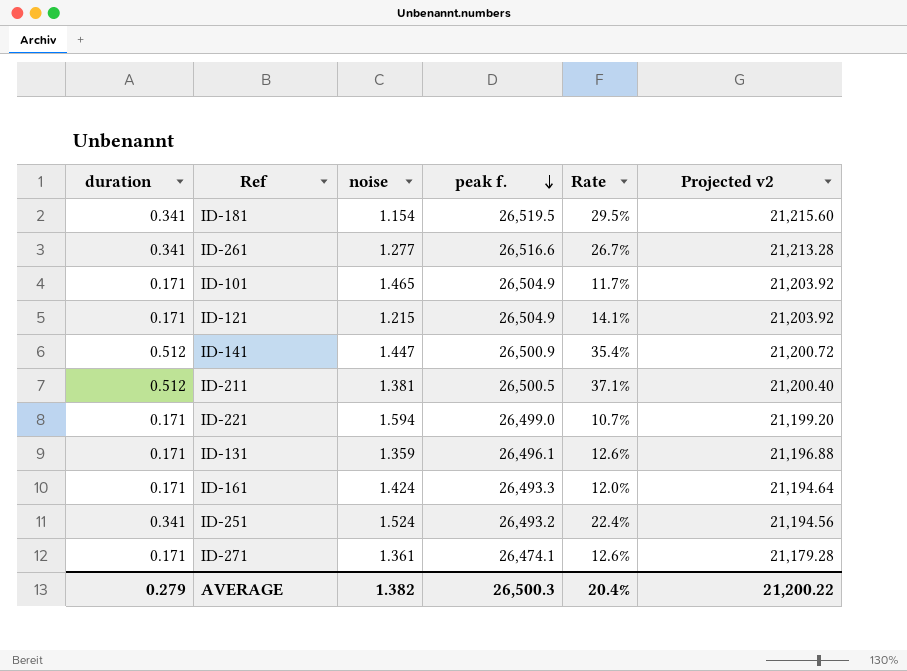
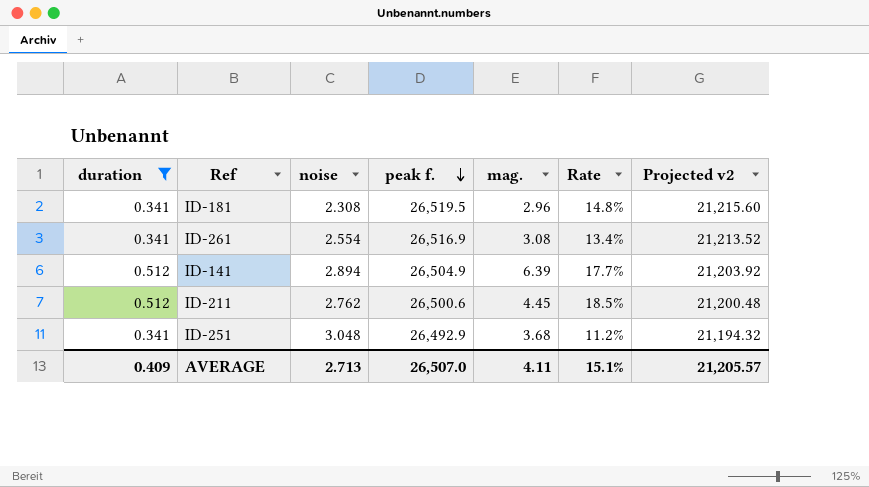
filter: none -> duration != 0.171
column mag. | position: none -> 5
ID-181 | noise: 1.154 -> 2.308
ID-181 | Rate: 29.5% -> 14.8%
ID-261 | noise: 1.277 -> 2.554
ID-261 | peak f.: 26,516.6 -> 26,516.9
ID-261 | Rate: 26.7% -> 13.4%
ID-261 | Projected v2: 21,213.28 -> 21,213.52
ID-141 | noise: 1.447 -> 2.894
ID-141 | peak f.: 26,500.9 -> 26,504.9
ID-141 | Rate: 35.4% -> 17.7%
ID-141 | Projected v2: 21,200.72 -> 21,203.92
ID-211 | noise: 1.381 -> 2.762
ID-211 | peak f.: 26,500.5 -> 26,500.6
ID-211 | Rate: 37.1% -> 18.5%
ID-211 | Projected v2: 21,200.40 -> 21,200.48
ID-251 | noise: 1.524 -> 3.048
ID-251 | peak f.: 26,493.2 -> 26,492.9
ID-251 | Rate: 22.4% -> 11.2%
ID-251 | Projected v2: 21,194.56 -> 21,194.32
AVERAGE | duration: 0.279 -> 0.409
AVERAGE | noise: 1.382 -> 2.713
AVERAGE | peak f.: 26,500.3 -> 26,507.0
AVERAGE | Rate: 20.4% -> 15.1%
AVERAGE | Projected v2: 21,200.22 -> 21,205.57

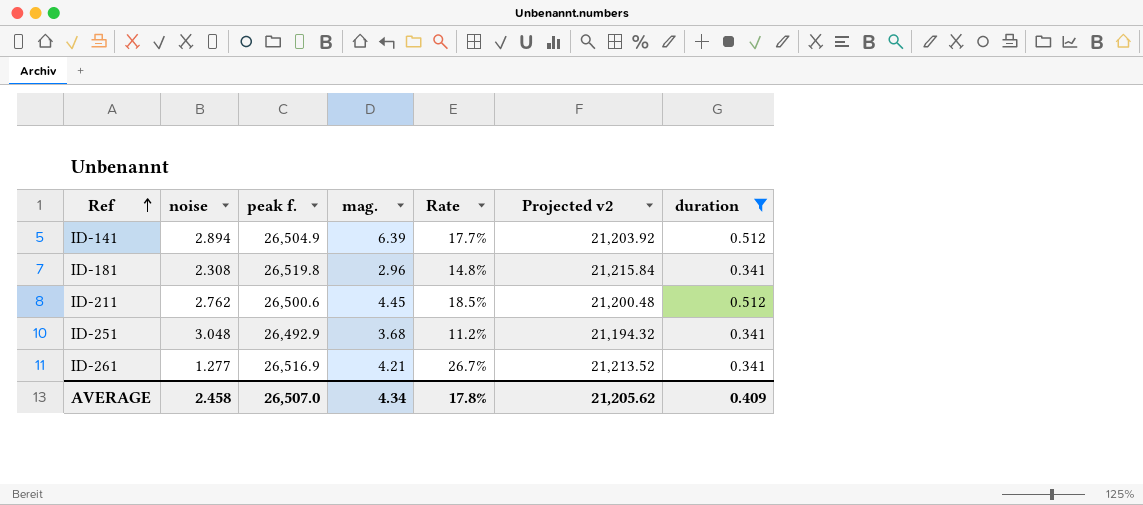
row order: peak f. descending -> Ref ascending
column duration | position: 1 -> 7
ID-181 | peak f.: 26,519.5 -> 26,519.8
ID-181 | Projected v2: 21,215.60 -> 21,215.84
ID-261 | noise: 2.554 -> 1.277
ID-261 | mag.: 3.08 -> 4.21
ID-261 | Rate: 13.4% -> 26.7%
AVERAGE | noise: 2.713 -> 2.458
AVERAGE | mag.: 4.11 -> 4.34
AVERAGE | Rate: 15.1% -> 17.8%
AVERAGE | Projected v2: 21,205.57 -> 21,205.62

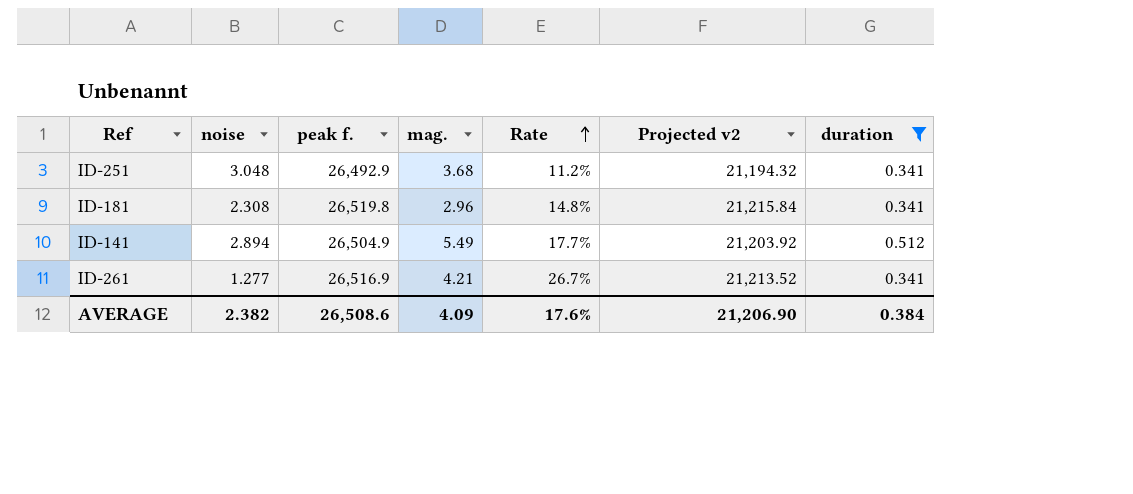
row order: Ref ascending -> Rate ascending
row ID-211: 2.762 | 26,500.6 | 4.45 | 18.5% | 21,200.48 | 0.512 -> none
ID-141 | mag.: 6.39 -> 5.49
AVERAGE | noise: 2.458 -> 2.382
AVERAGE | peak f.: 26,507.0 -> 26,508.6
AVERAGE | mag.: 4.34 -> 4.09
AVERAGE | Rate: 17.8% -> 17.6%
AVERAGE | Projected v2: 21,205.62 -> 21,206.90
AVERAGE | duration: 0.409 -> 0.384

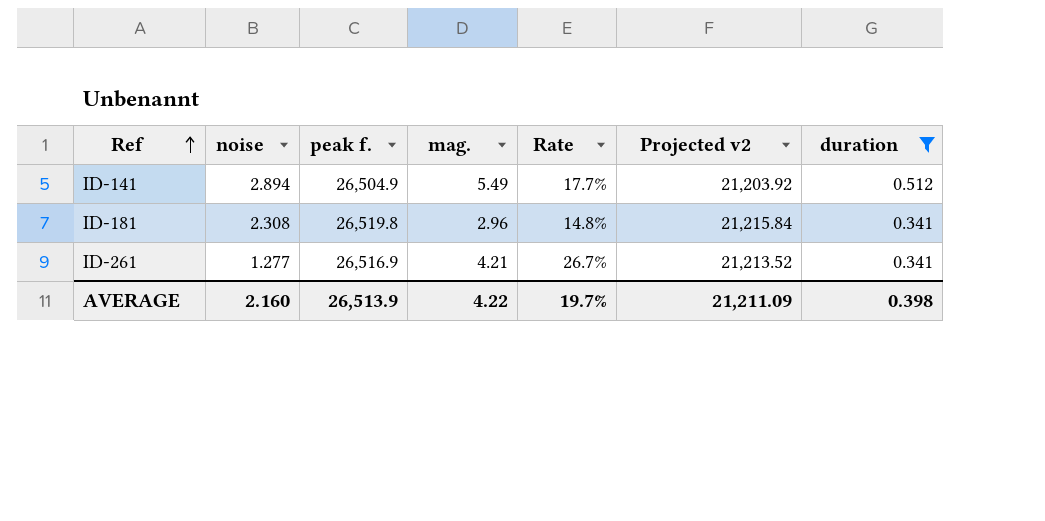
row order: Rate ascending -> Ref ascending
row ID-251: 3.048 | 26,492.9 | 3.68 | 11.2% | 21,194.32 | 0.341 -> none
AVERAGE | noise: 2.382 -> 2.160
AVERAGE | peak f.: 26,508.6 -> 26,513.9
AVERAGE | mag.: 4.09 -> 4.22
AVERAGE | Rate: 17.6% -> 19.7%
AVERAGE | Projected v2: 21,206.90 -> 21,211.09
AVERAGE | duration: 0.384 -> 0.398

